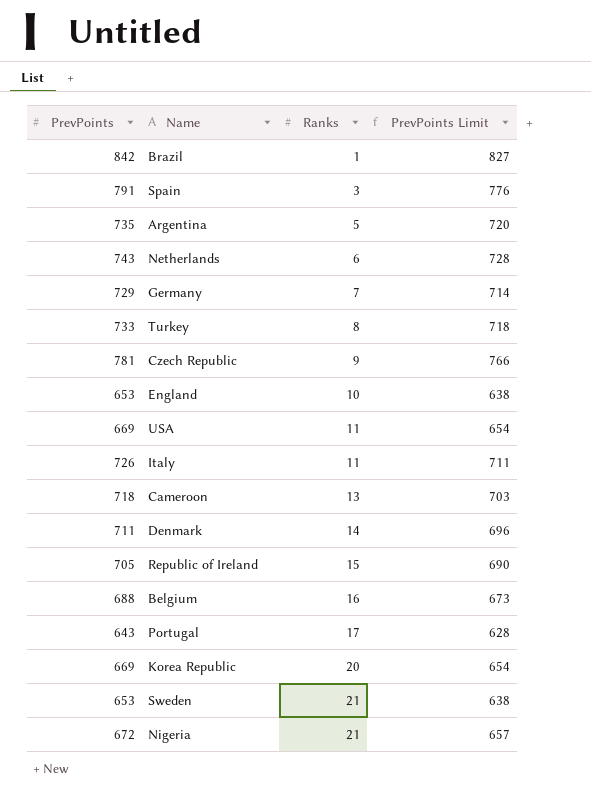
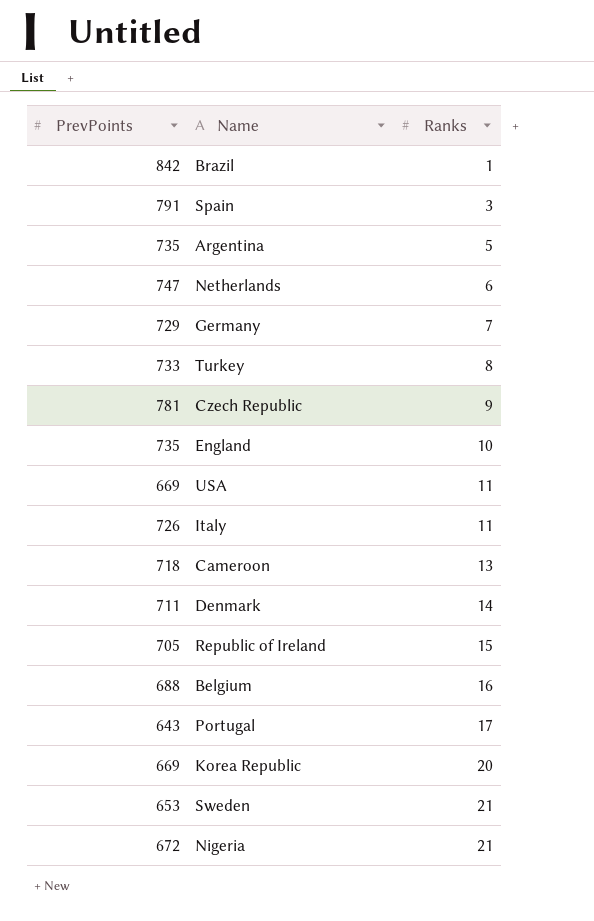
column PrevPoints Limit | formula: [PrevPoints] - 15 -> none
Netherlands | PrevPoints: 743 -> 747
England | PrevPoints: 653 -> 735

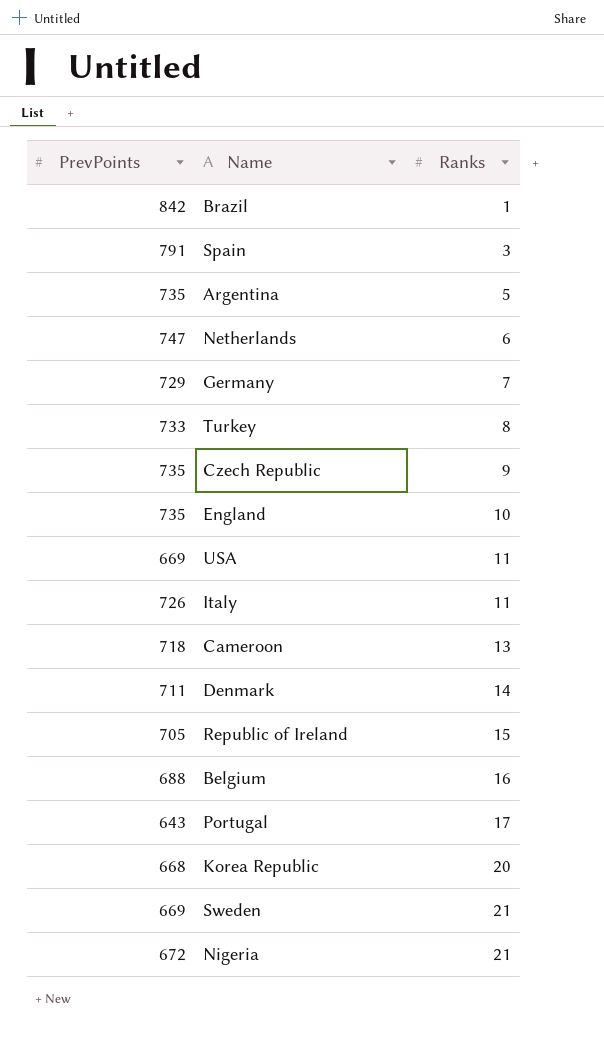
Czech Republic | PrevPoints: 781 -> 735
Korea Republic | PrevPoints: 669 -> 668
Sweden | PrevPoints: 653 -> 669

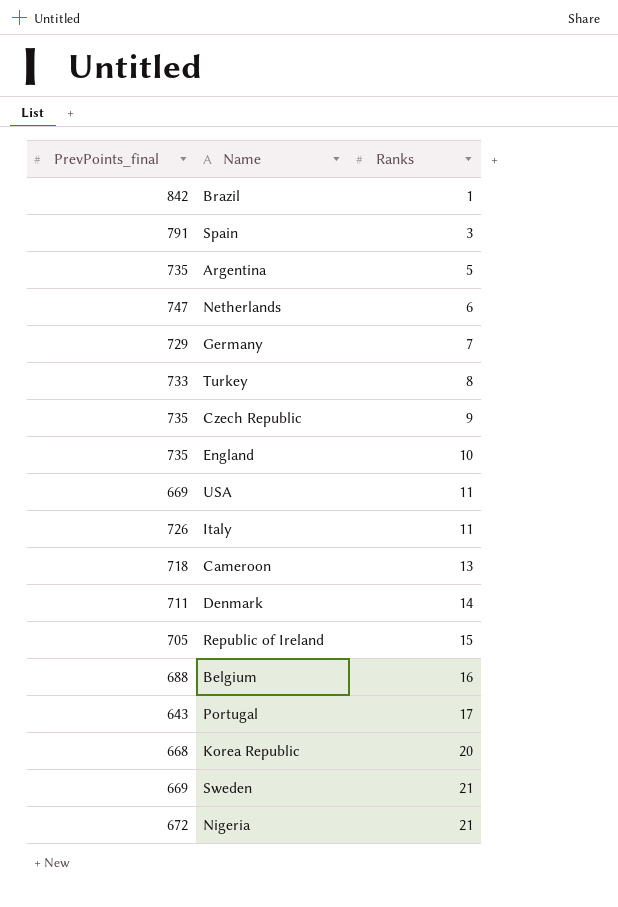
column name: PrevPoints -> PrevPoints_final

